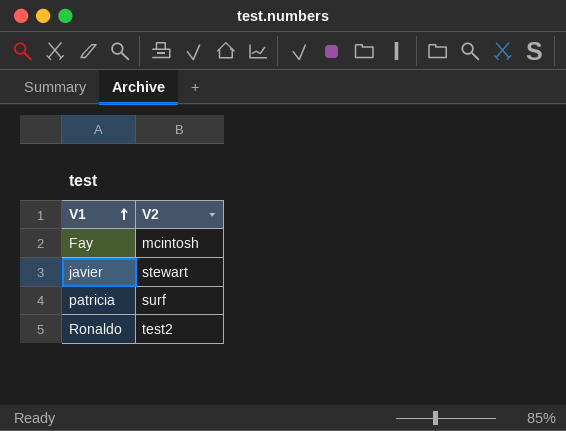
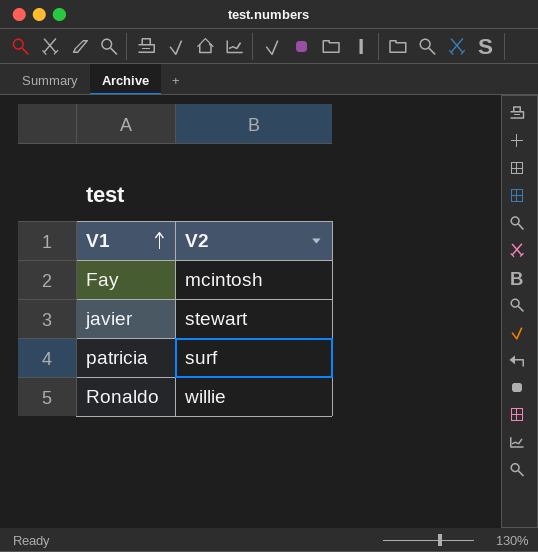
Ronaldo | V2: test2 -> willie

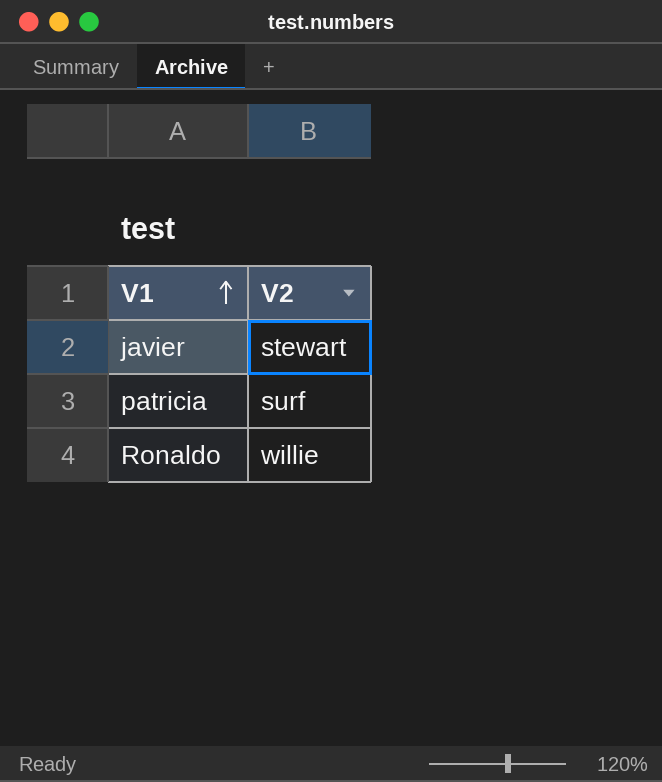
row Fay: mcintosh -> none

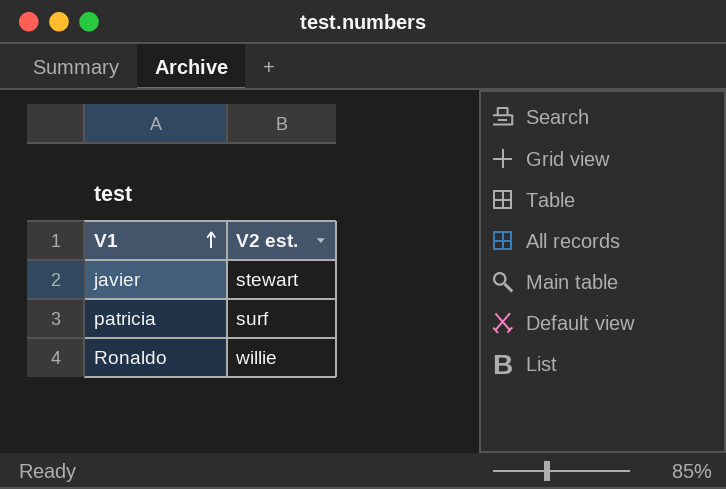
column name: V2 -> V2 est.

